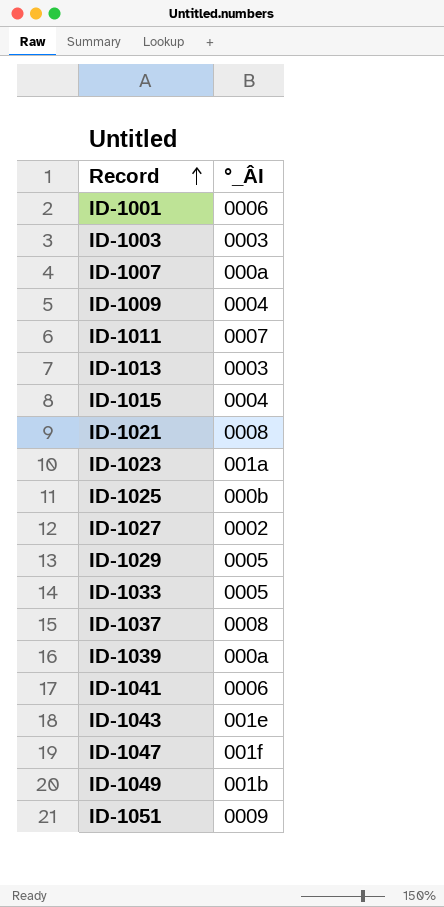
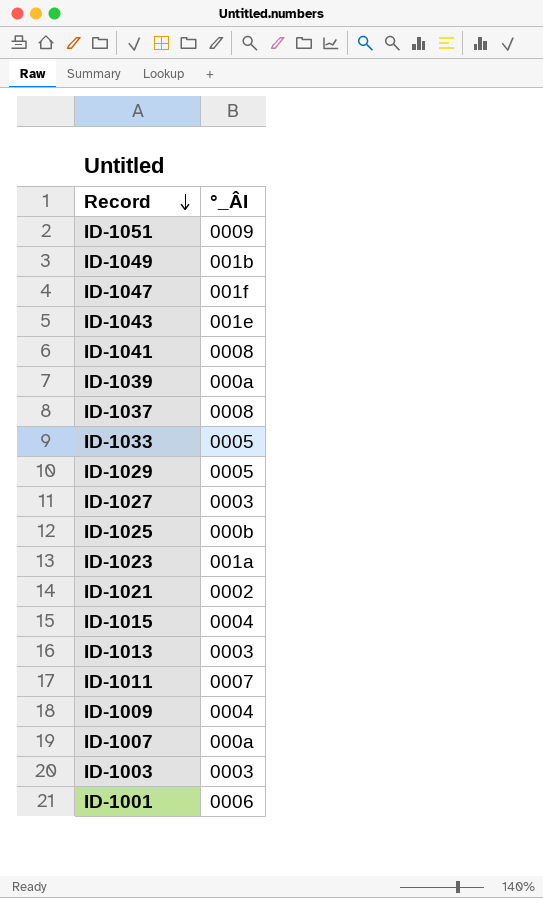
row order: Record ascending -> Record descending
ID-1041 | °_ÂI: 0006 -> 0008
ID-1027 | °_ÂI: 0002 -> 0003
ID-1021 | °_ÂI: 0008 -> 0002

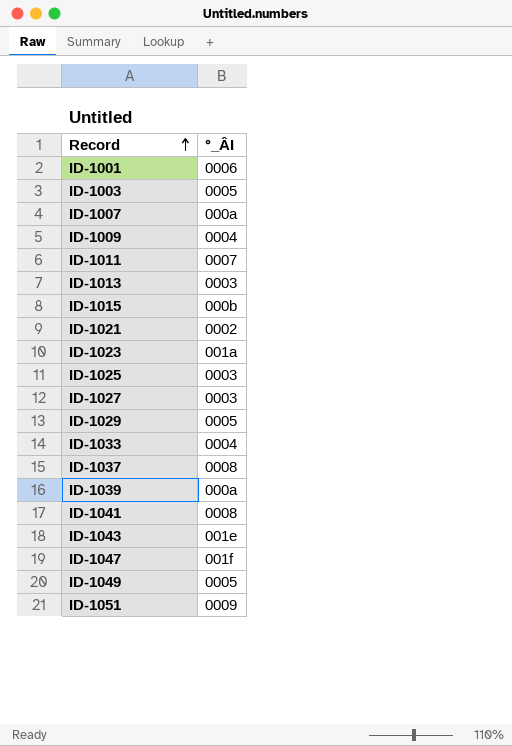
row order: Record descending -> Record ascending
ID-1003 | °_ÂI: 0003 -> 0005
ID-1015 | °_ÂI: 0004 -> 000b
ID-1025 | °_ÂI: 000b -> 0003
ID-1033 | °_ÂI: 0005 -> 0004
ID-1049 | °_ÂI: 001b -> 0005

